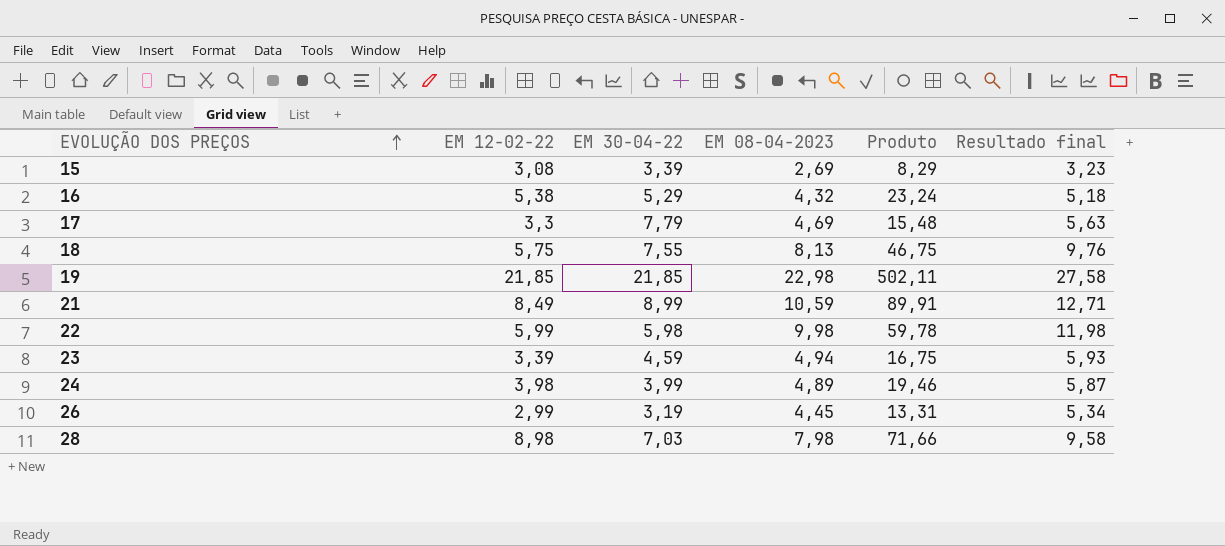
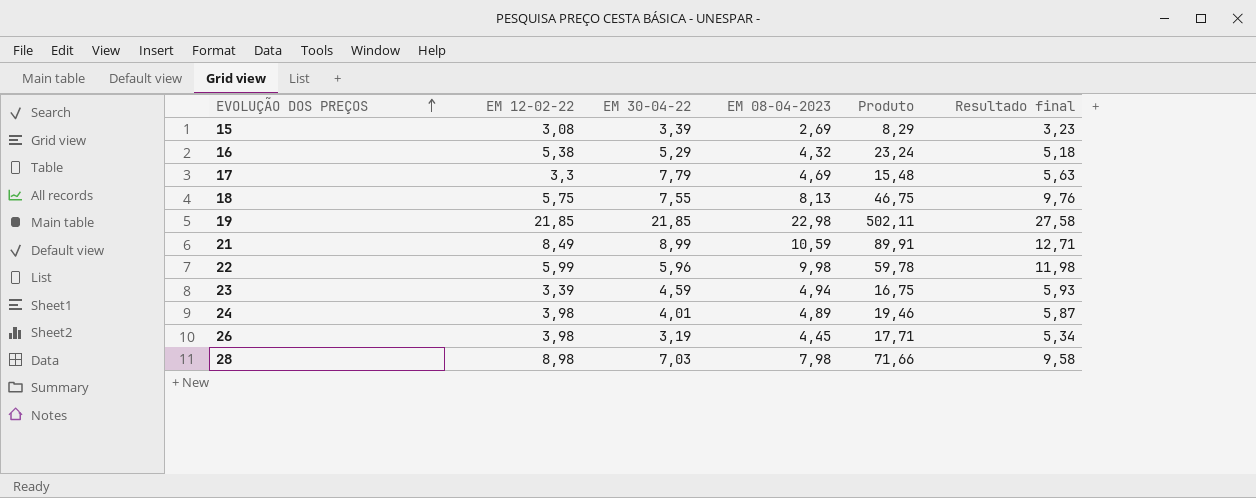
22 | EM 30-04-22: 5,98 -> 5,96
24 | EM 30-04-22: 3,99 -> 4,01
26 | EM 12-02-22: 2,99 -> 3,98
26 | Produto: 13,31 -> 17,71

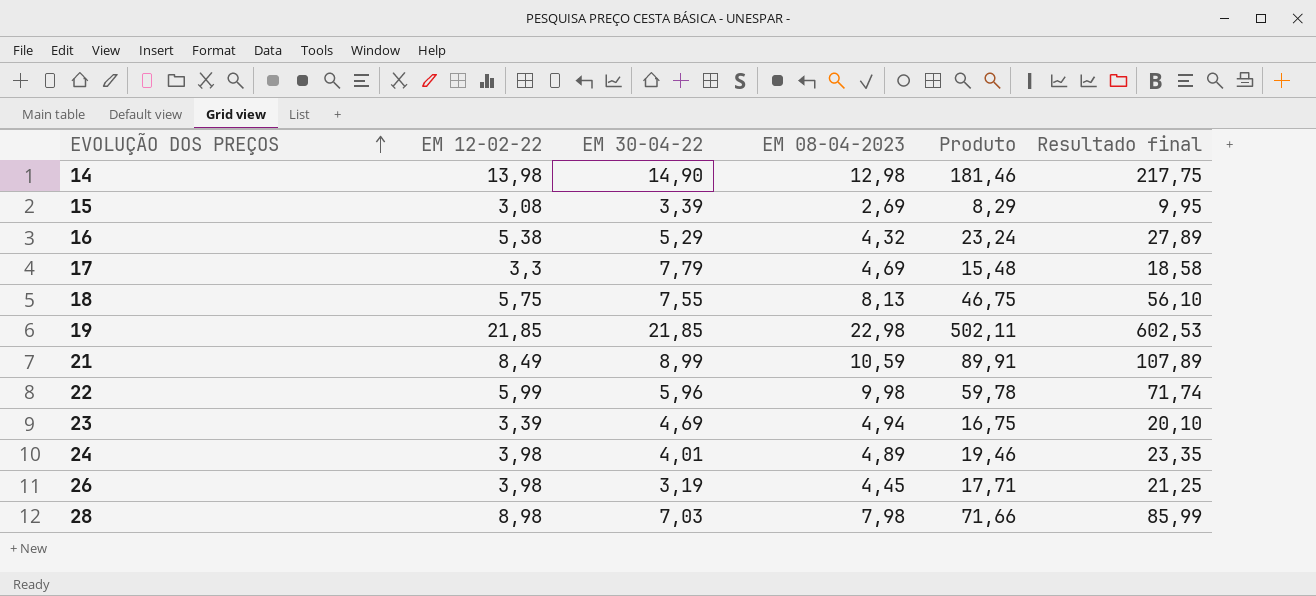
column Resultado final | formula: [EM 08-04-2023] * 1,2 -> [Produto] * 1,2
row 14: none -> 13,98 | 14,90 | 12,98 | 181,46 | 217,75
23 | EM 30-04-22: 4,59 -> 4,69

